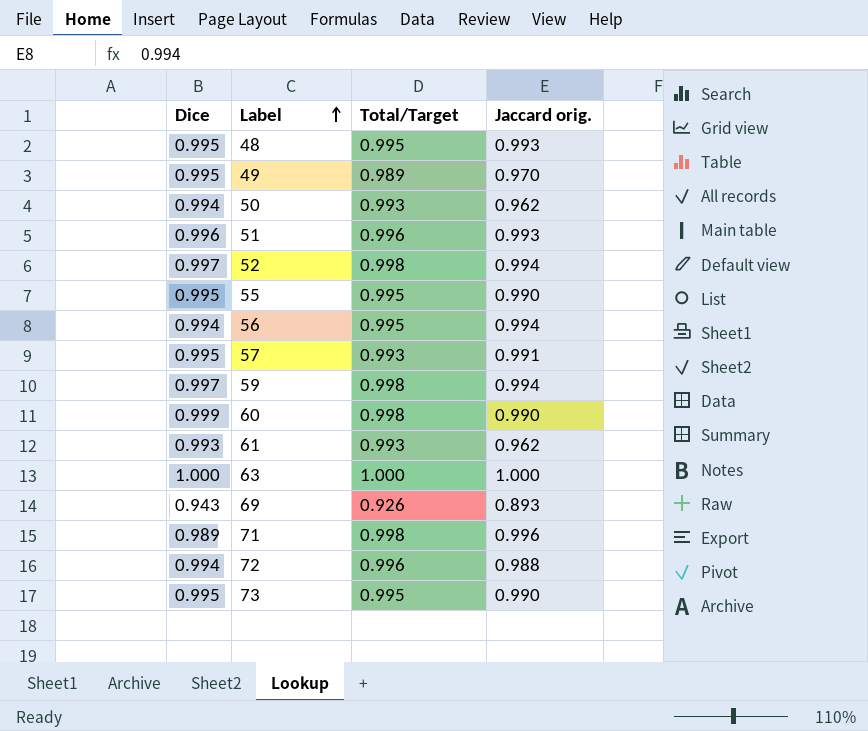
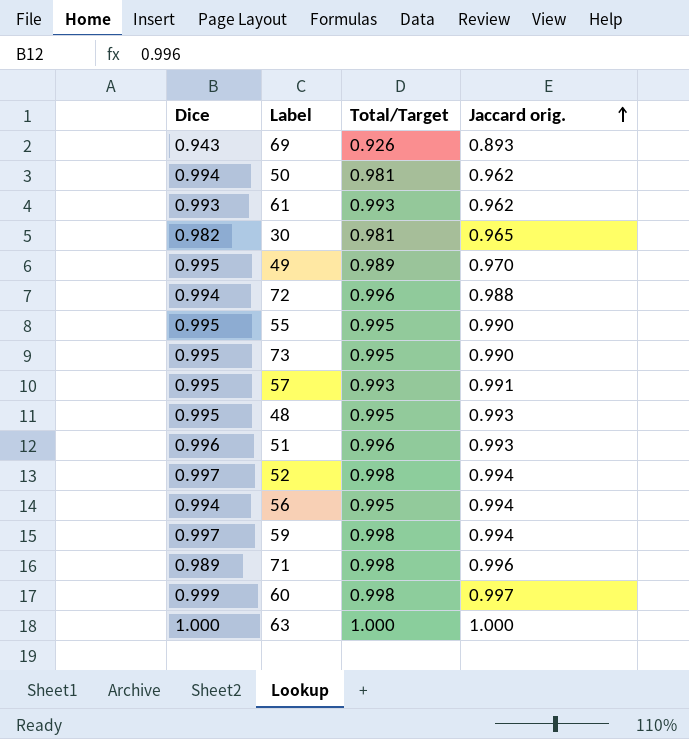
row order: Label ascending -> Jaccard orig. ascending
50 | Total/Target: 0.993 -> 0.981
row 30: none -> 0.982 | 0.981 | 0.965
60 | Jaccard orig.: 0.990 -> 0.997

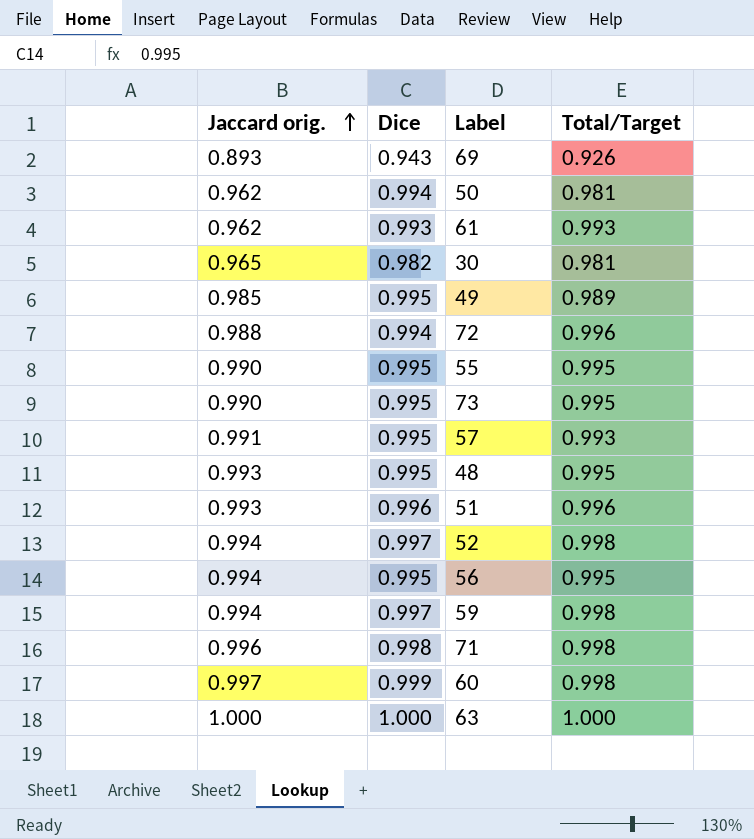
column Jaccard orig. | position: 4 -> 1
49 | Jaccard orig.: 0.970 -> 0.985
56 | Dice: 0.994 -> 0.995
71 | Dice: 0.989 -> 0.998

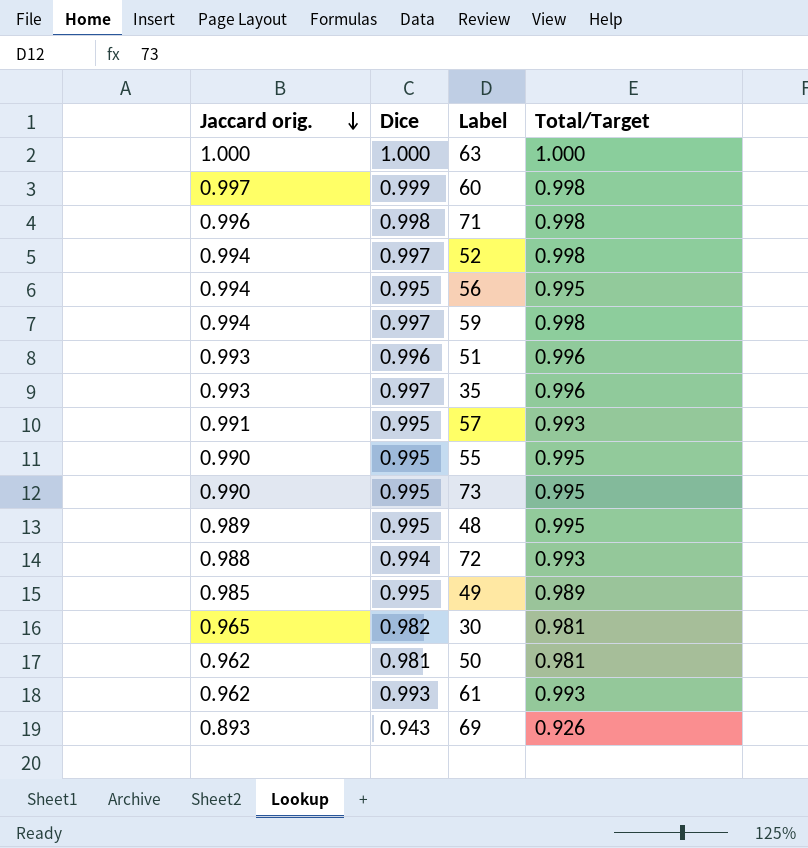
row order: Jaccard orig. ascending -> Jaccard orig. descending
row 35: none -> 0.993 | 0.997 | 0.996
48 | Jaccard orig.: 0.993 -> 0.989
72 | Total/Target: 0.996 -> 0.993
50 | Dice: 0.994 -> 0.981

